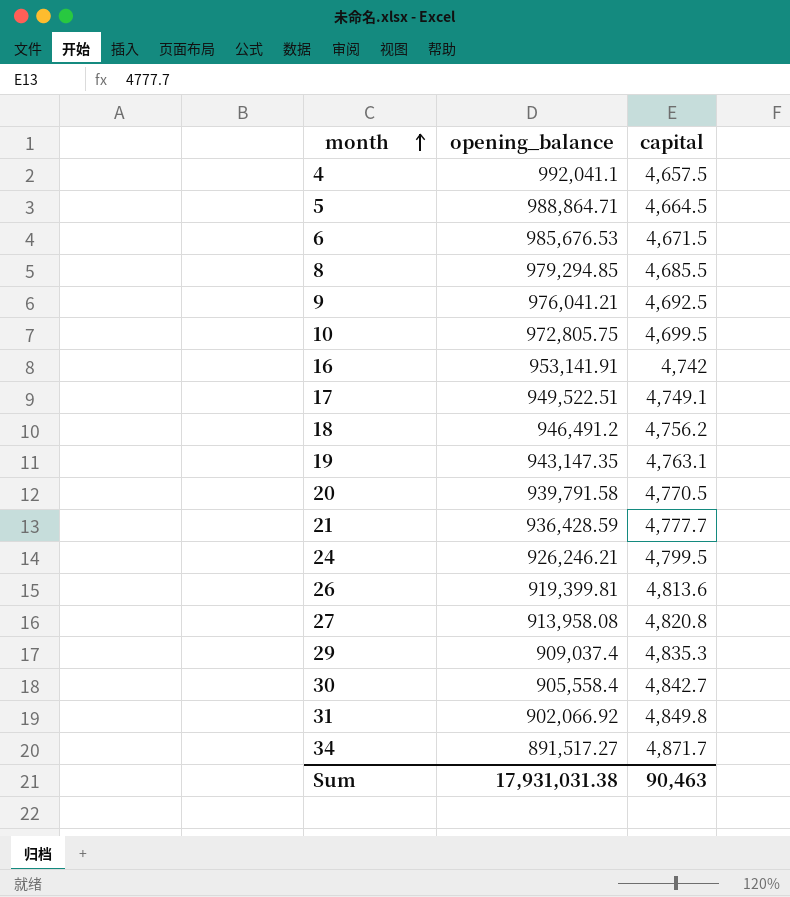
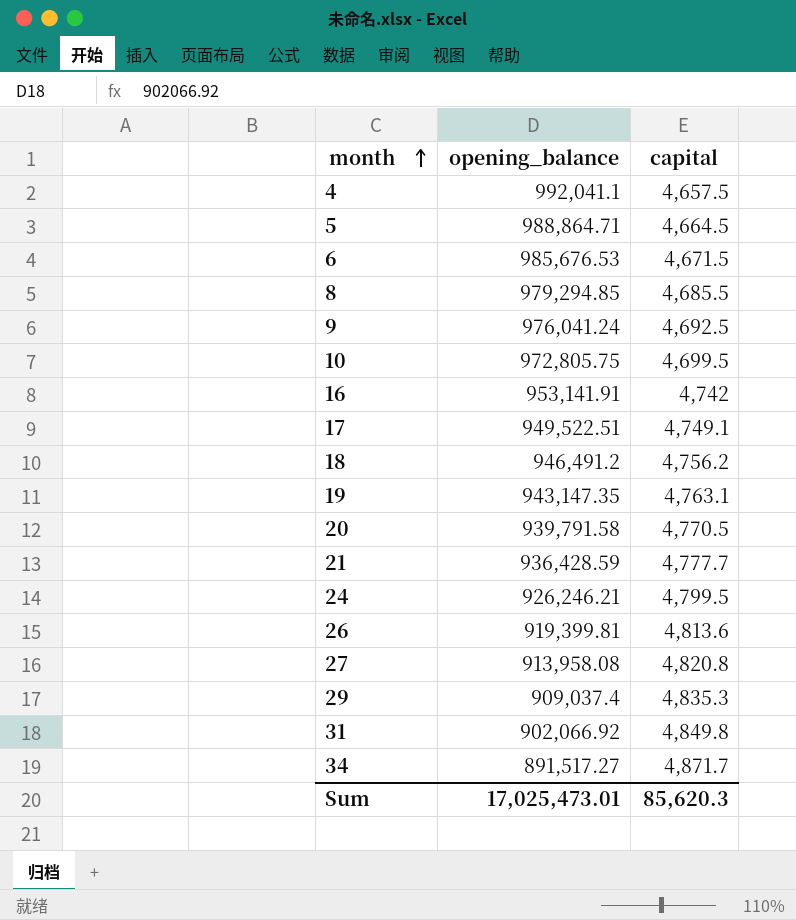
row 30: 905,558.4 | 4,842.7 -> none
9 | opening_balance: 976,041.21 -> 976,041.24
Sum | opening_balance: 17,931,031.38 -> 17,025,473.01
Sum | capital: 90,463 -> 85,620.3

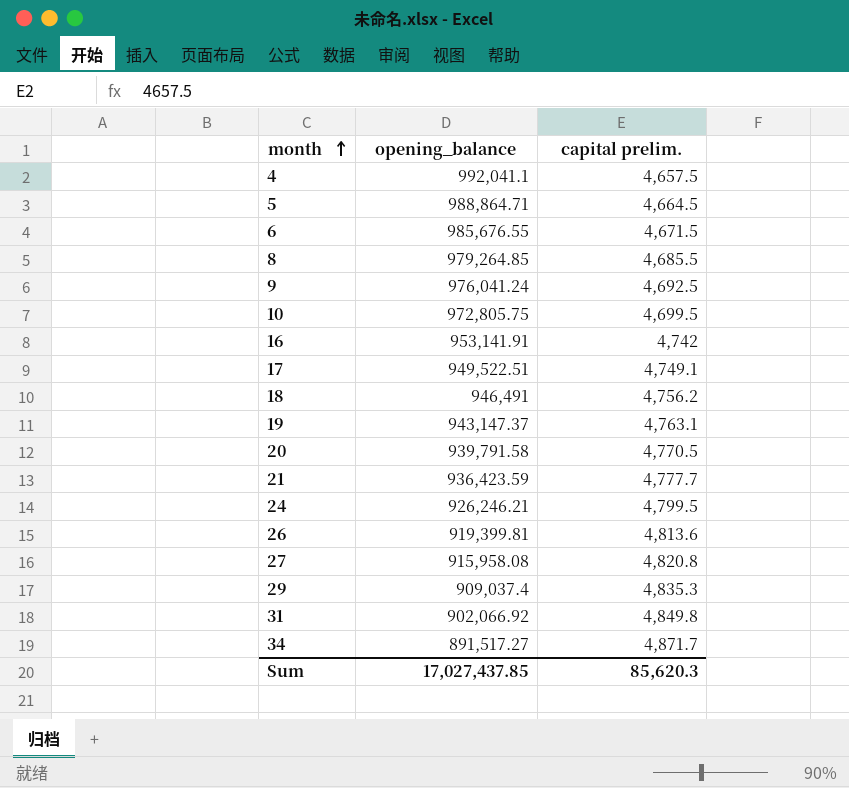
column name: capital -> capital prelim.
6 | opening_balance: 985,676.53 -> 985,676.55
8 | opening_balance: 979,294.85 -> 979,264.85
18 | opening_balance: 946,491.2 -> 946,491
19 | opening_balance: 943,147.35 -> 943,147.37
21 | opening_balance: 936,428.59 -> 936,423.59
27 | opening_balance: 913,958.08 -> 915,958.08
Sum | opening_balance: 17,025,473.01 -> 17,027,437.85

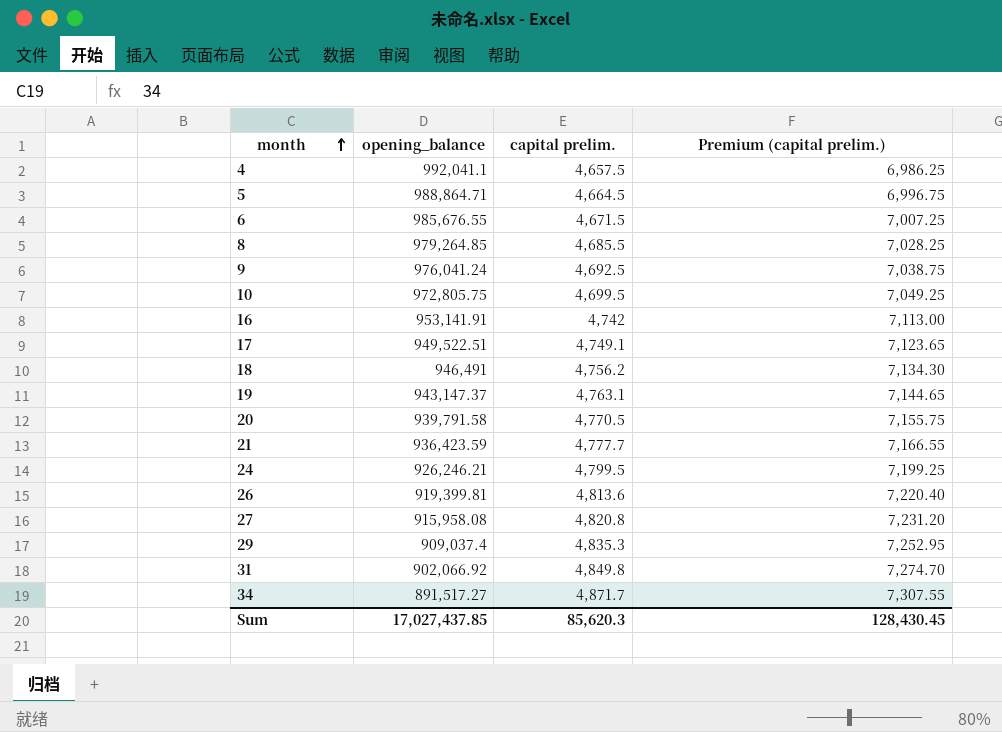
column Premium (capital prelim.) | formula: none -> [capital prelim.] * 1.5

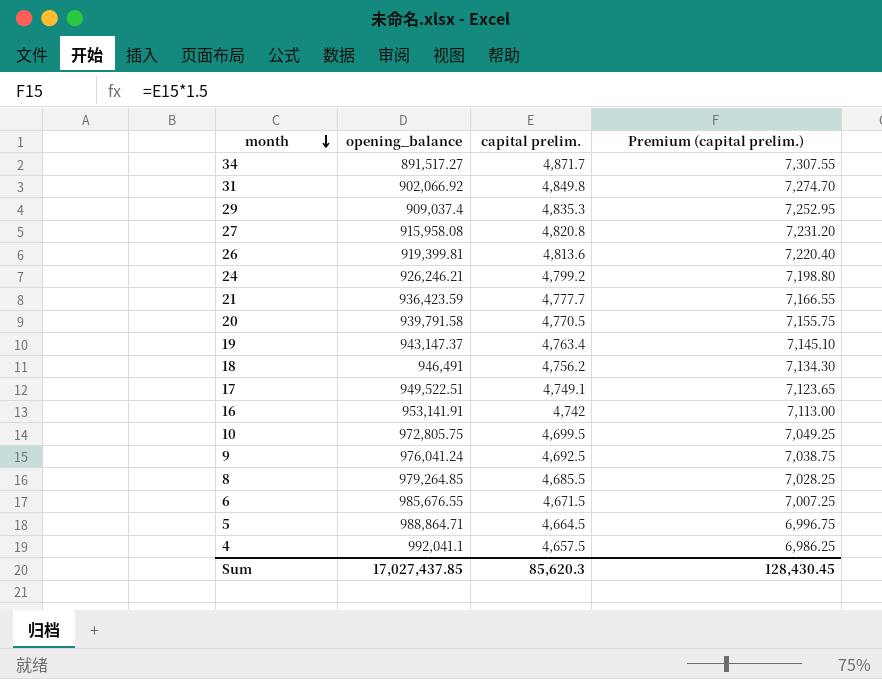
row order: month ascending -> month descending
24 | capital prelim.: 4,799.5 -> 4,799.2
24 | Premium (capital prelim.): 7,199.25 -> 7,198.80
19 | capital prelim.: 4,763.1 -> 4,763.4
19 | Premium (capital prelim.): 7,144.65 -> 7,145.10

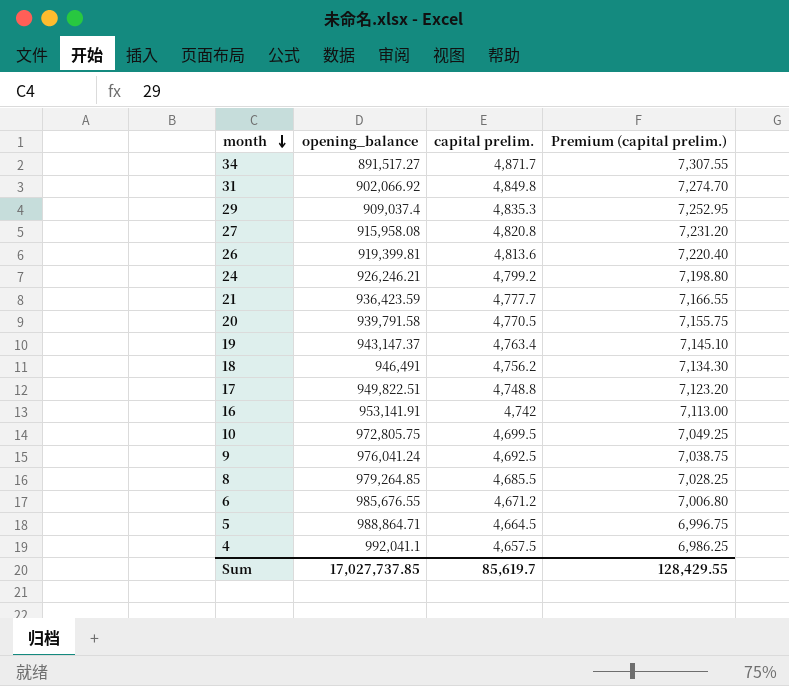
17 | opening_balance: 949,522.51 -> 949,822.51
17 | capital prelim.: 4,749.1 -> 4,748.8
17 | Premium (capital prelim.): 7,123.65 -> 7,123.20
6 | capital prelim.: 4,671.5 -> 4,671.2
6 | Premium (capital prelim.): 7,007.25 -> 7,006.80
Sum | opening_balance: 17,027,437.85 -> 17,027,737.85
Sum | capital prelim.: 85,620.3 -> 85,619.7
Sum | Premium (capital prelim.): 128,430.45 -> 128,429.55

